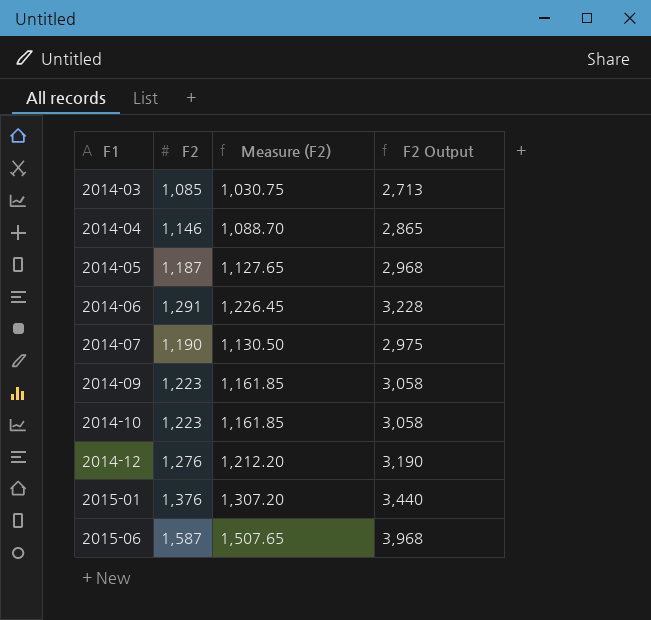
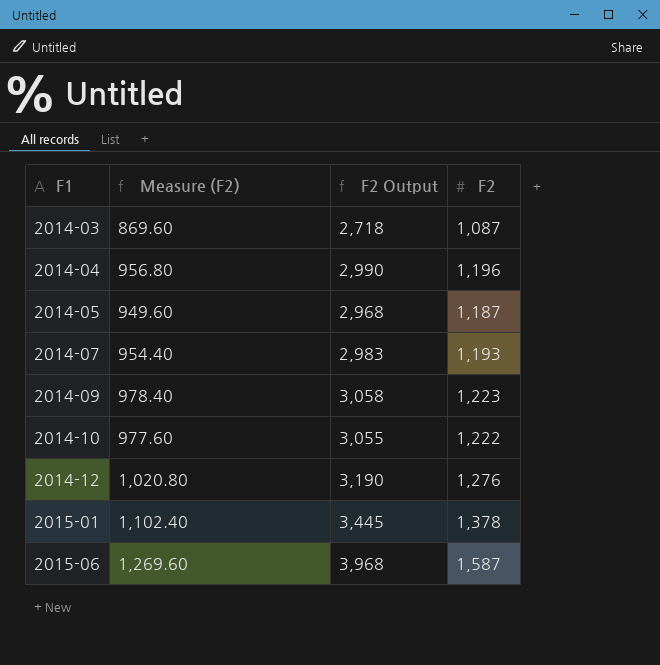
column Measure (F2) | formula: [F2] * 0.95 -> [F2] * 0.8
column F2 | position: 2 -> 4
row 2014-06: 1,291 | 1,226.45 | 3,228 -> none
2014-03 | F2 Output: 2,713 -> 2,718
2014-03 | F2: 1,085 -> 1,087
2014-04 | F2 Output: 2,865 -> 2,990
2014-04 | F2: 1,146 -> 1,196
2014-07 | F2 Output: 2,975 -> 2,983
2014-07 | F2: 1,190 -> 1,193
2014-10 | F2 Output: 3,058 -> 3,055
2014-10 | F2: 1,223 -> 1,222
2015-01 | F2 Output: 3,440 -> 3,445
2015-01 | F2: 1,376 -> 1,378

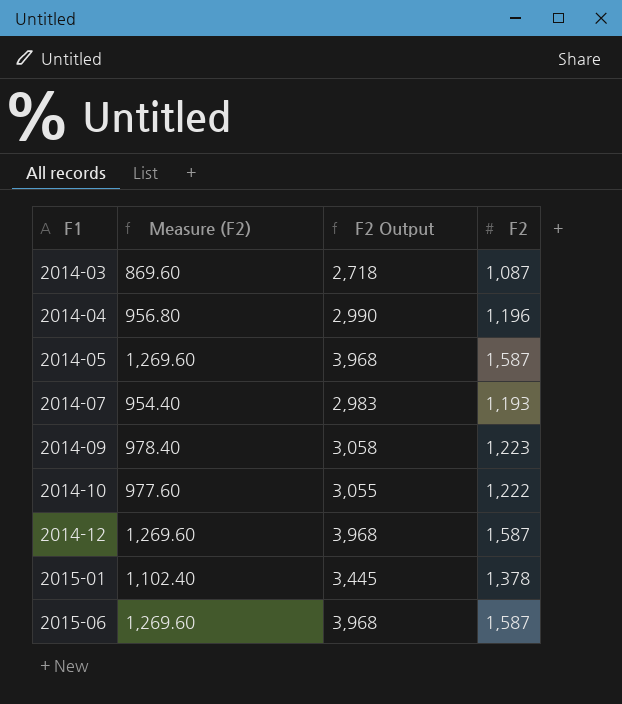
2014-05 | Measure (F2): 949.60 -> 1,269.60
2014-05 | F2 Output: 2,968 -> 3,968
2014-05 | F2: 1,187 -> 1,587
2014-12 | Measure (F2): 1,020.80 -> 1,269.60
2014-12 | F2 Output: 3,190 -> 3,968
2014-12 | F2: 1,276 -> 1,587

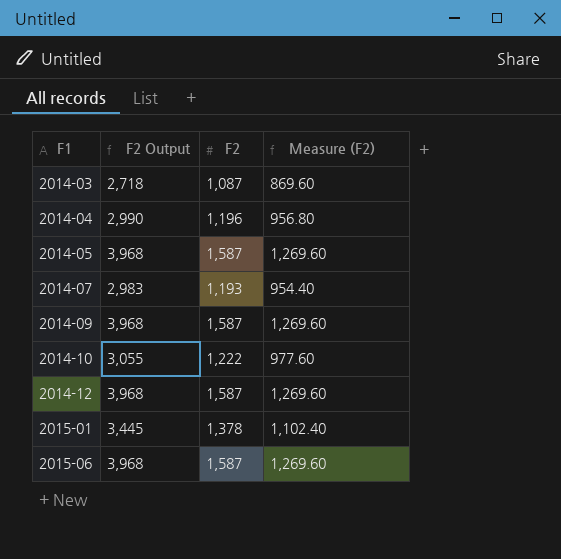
column Measure (F2) | position: 2 -> 4
2014-09 | F2 Output: 3,058 -> 3,968
2014-09 | F2: 1,223 -> 1,587
2014-09 | Measure (F2): 978.40 -> 1,269.60

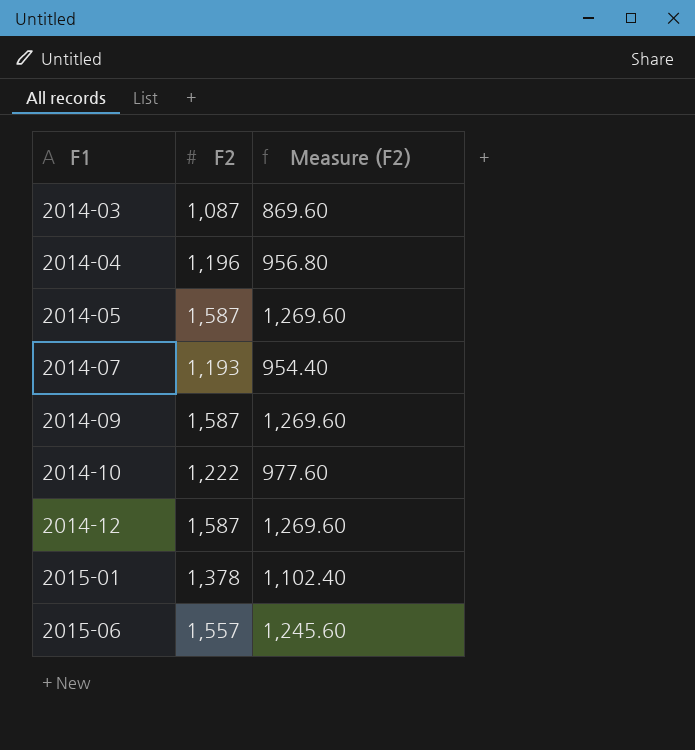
column F2 Output | formula: [F2] * 2.5 -> none
2015-06 | F2: 1,587 -> 1,557
2015-06 | Measure (F2): 1,269.60 -> 1,245.60

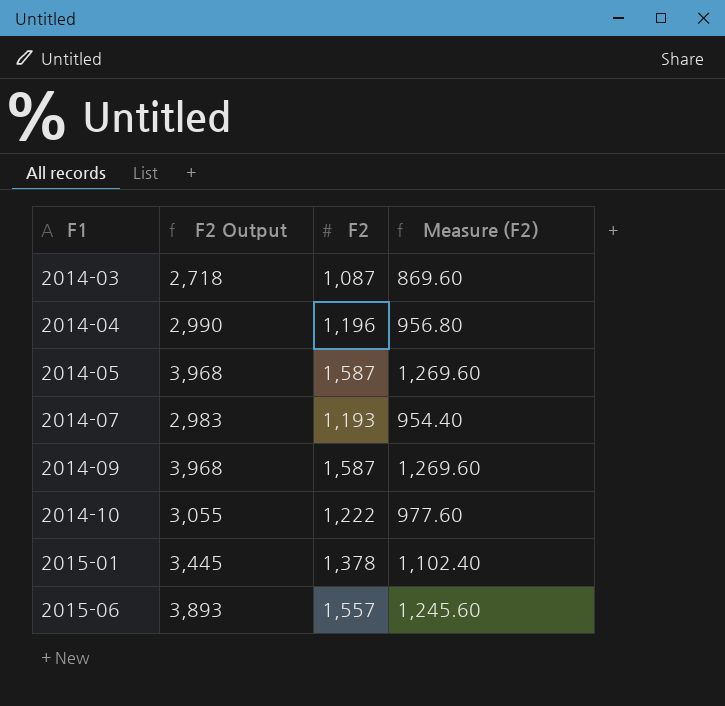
column F2 Output | formula: none -> [F2] * 2.5
row 2014-12: 1,587 | 1,269.60 -> none

